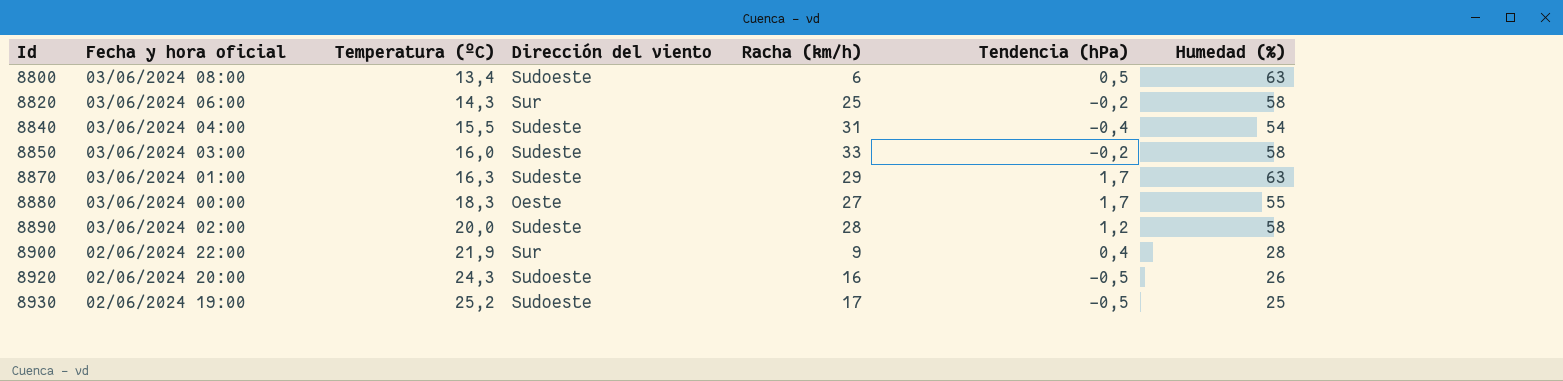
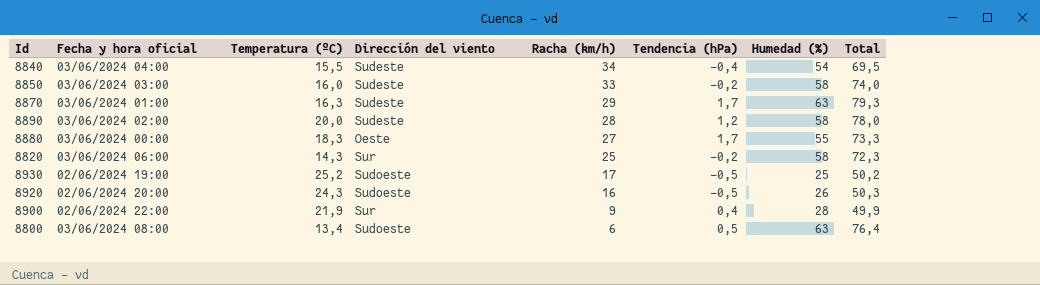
row order: Id ascending -> Racha (km/h) descending
column Total | formula: none -> [Temperatura (ºC)] + [Humedad (%)]
8840 | Racha (km/h): 31 -> 34

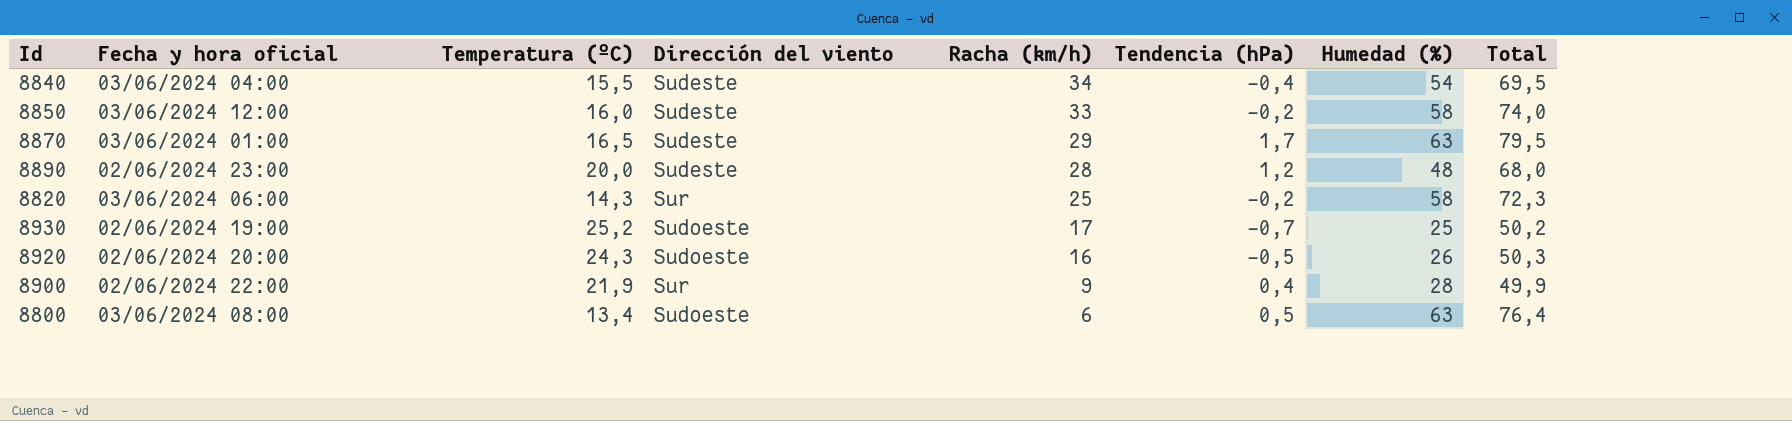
row 8880: 03/06/2024 00:00 | 18,3 | Oeste | 27 | 1,7 | 55 | 73,3 -> none
8850 | Fecha y hora oficial: 03/06/2024 03:00 -> 03/06/2024 12:00
8870 | Temperatura (ºC): 16,3 -> 16,5
8870 | Total: 79,3 -> 79,5
8890 | Fecha y hora oficial: 03/06/2024 02:00 -> 02/06/2024 23:00
8890 | Humedad (%): 58 -> 48
8890 | Total: 78,0 -> 68,0
8930 | Tendencia (hPa): -0,5 -> -0,7

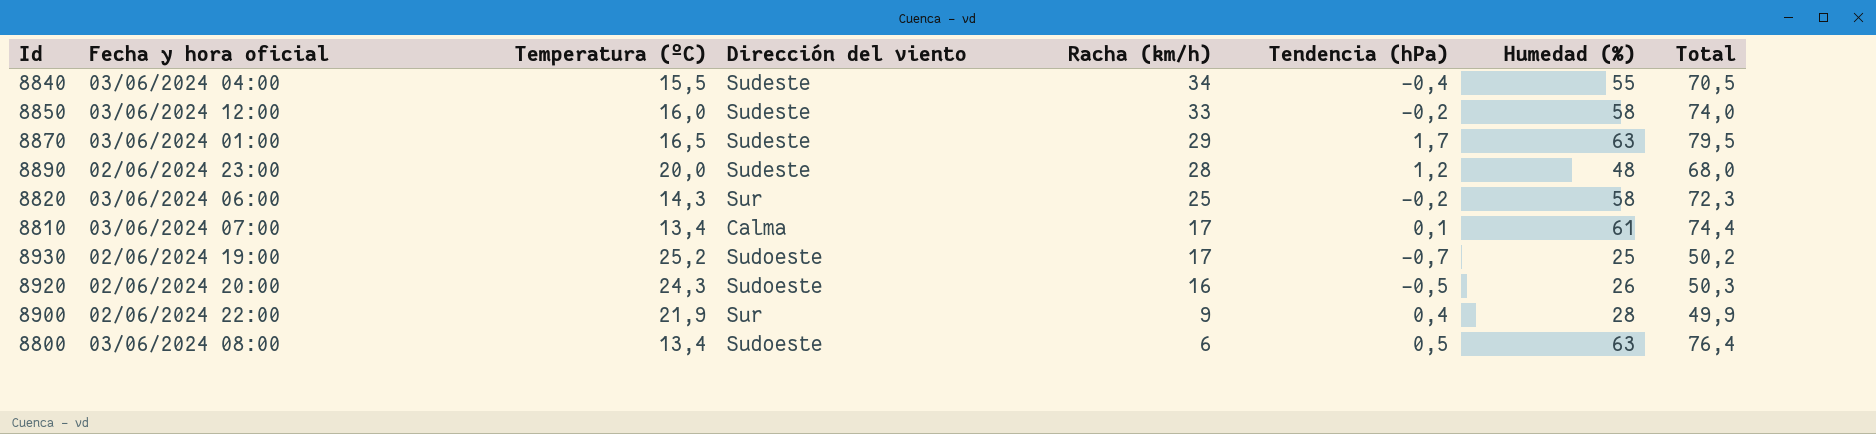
8840 | Humedad (%): 54 -> 55
8840 | Total: 69,5 -> 70,5
row 8810: none -> 03/06/2024 07:00 | 13,4 | Calma | 17 | 0,1 | 61 | 74,4

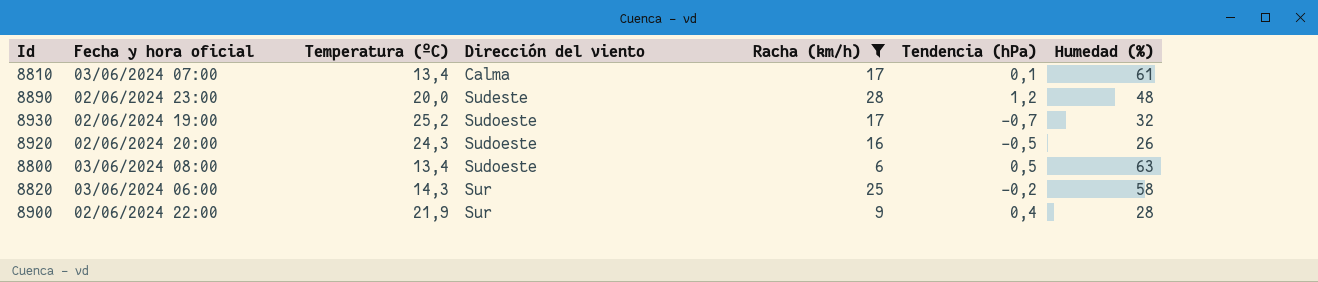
filter: none -> Racha (km/h) <= 28
row order: Racha (km/h) descending -> Dirección del viento ascending
column Total | formula: [Temperatura (ºC)] + [Humedad (%)] -> none
8930 | Humedad (%): 25 -> 32

